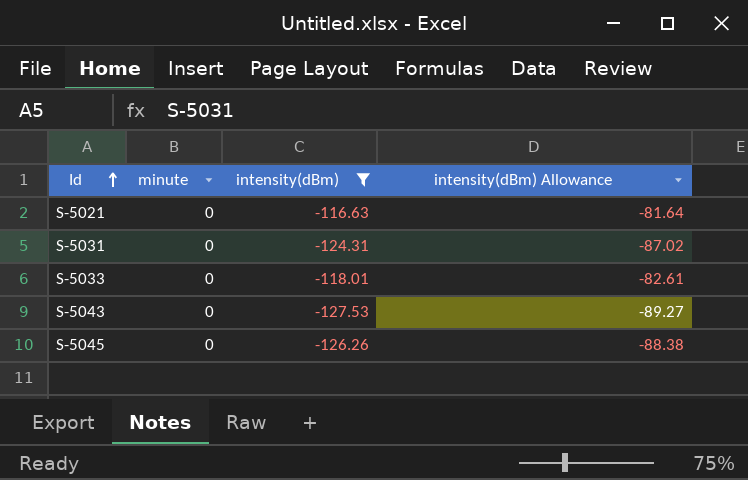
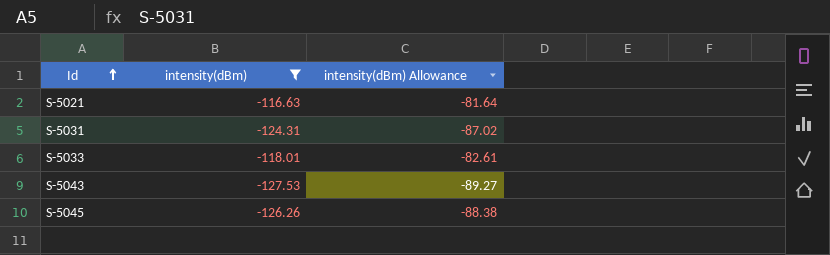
column minute | position: 2 -> none

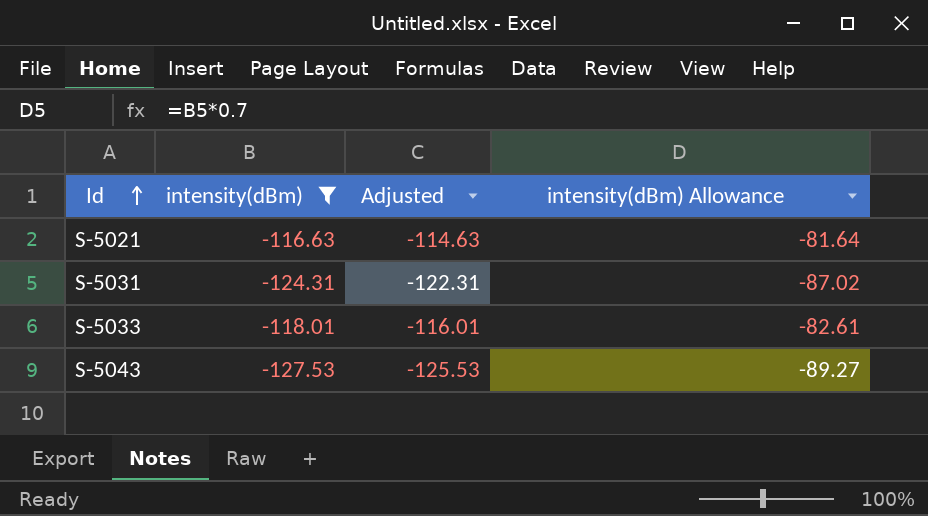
column Adjusted | formula: none -> [intensity(dBm)] + 2
row S-5045: -126.26 | -88.38 -> none

